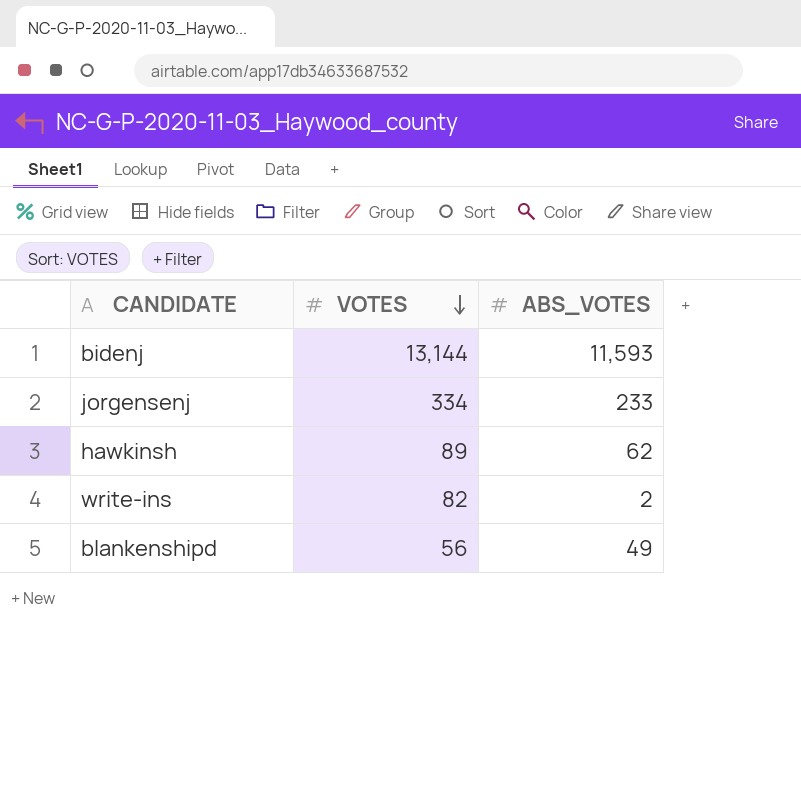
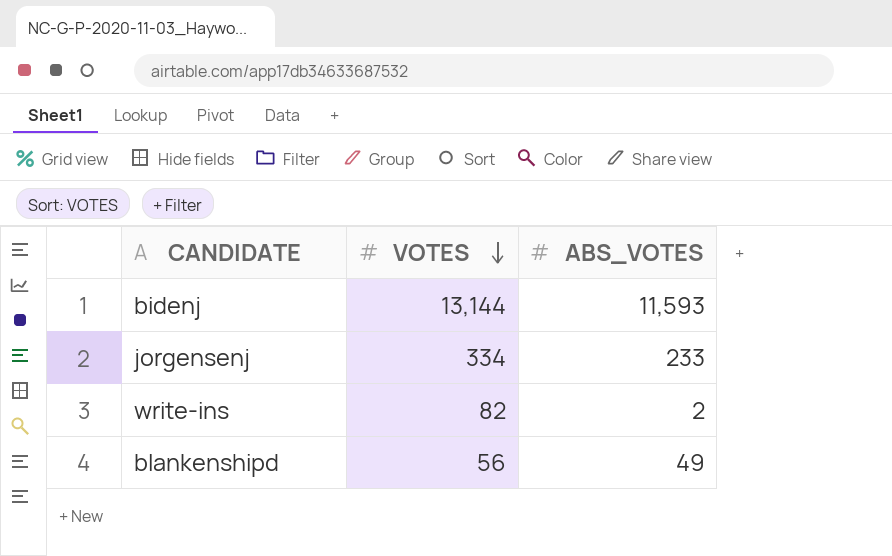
row hawkinsh: 89 | 62 -> none

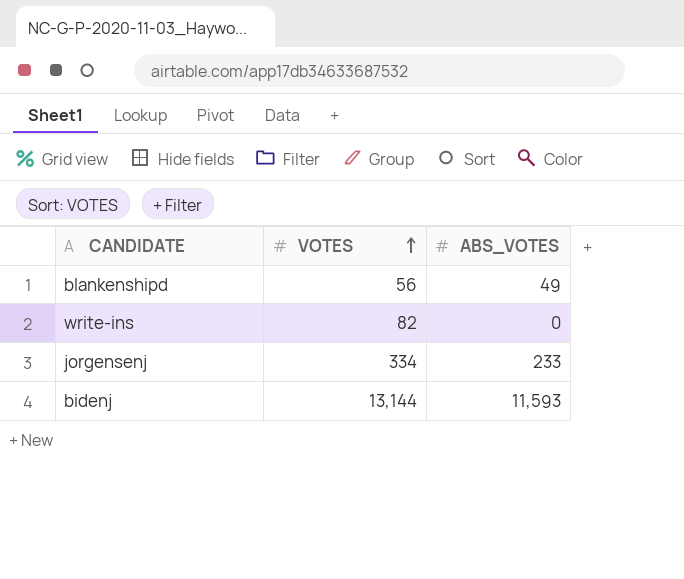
row order: VOTES descending -> VOTES ascending
write-ins | ABS_VOTES: 2 -> 0

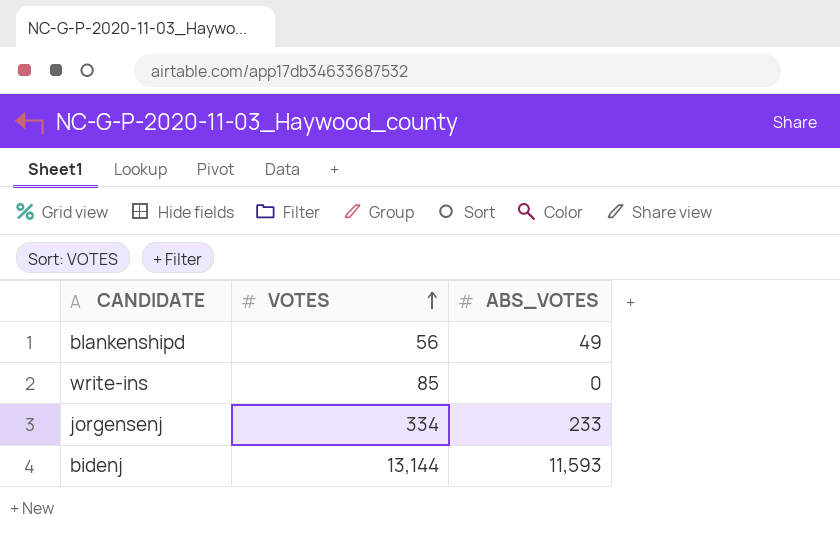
write-ins | VOTES: 82 -> 85

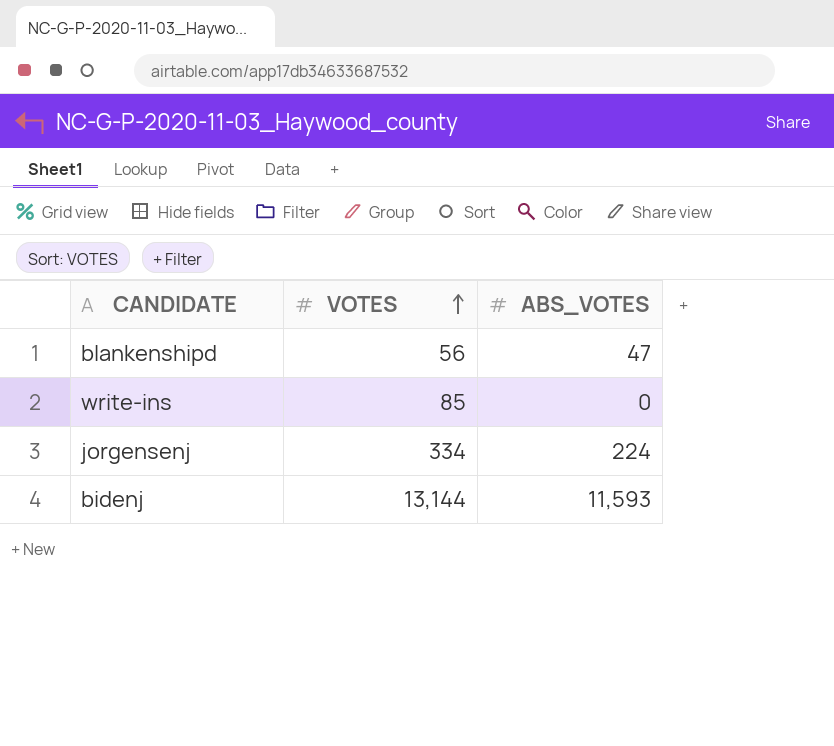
blankenshipd | ABS_VOTES: 49 -> 47
jorgensenj | ABS_VOTES: 233 -> 224

